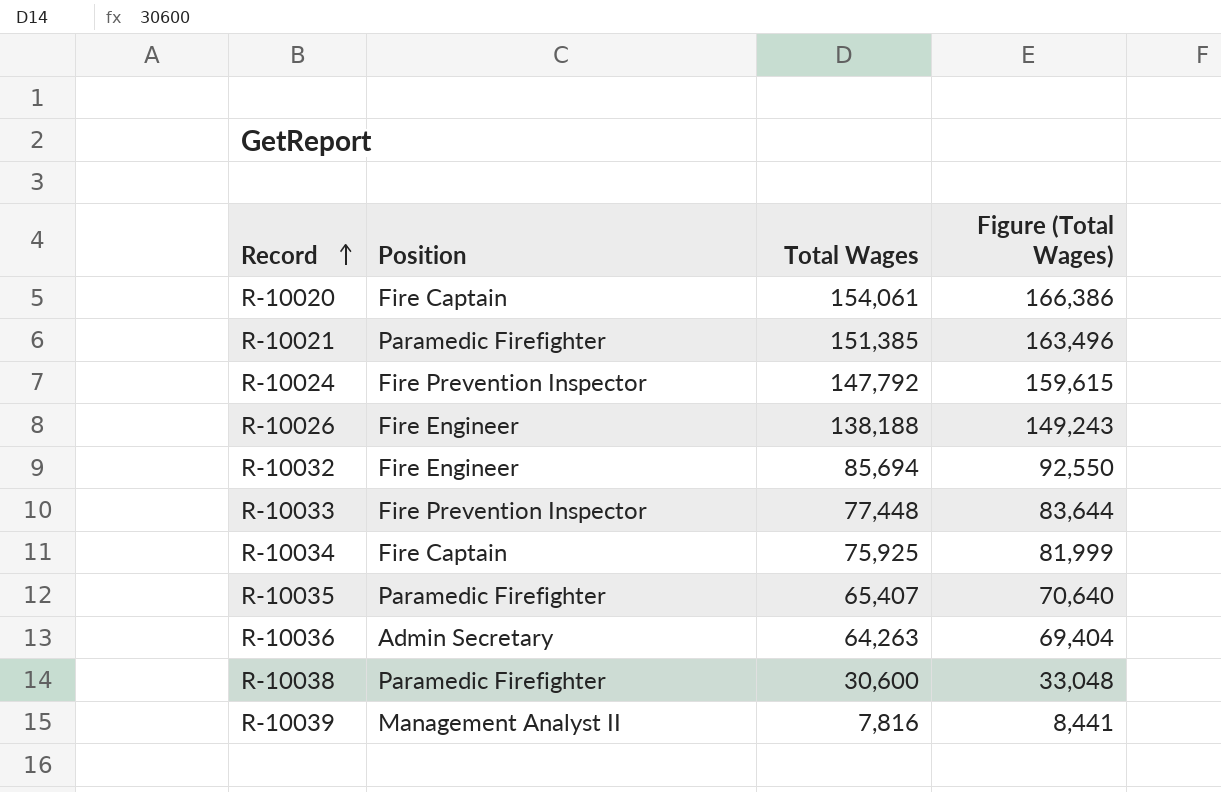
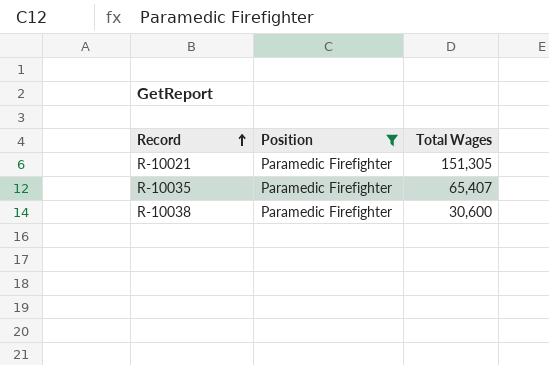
filter: none -> Position = Paramedic Firefighter
column Figure (Total Wages) | formula: [Total Wages] * 1.08 -> none
R-10021 | Total Wages: 151,385 -> 151,305

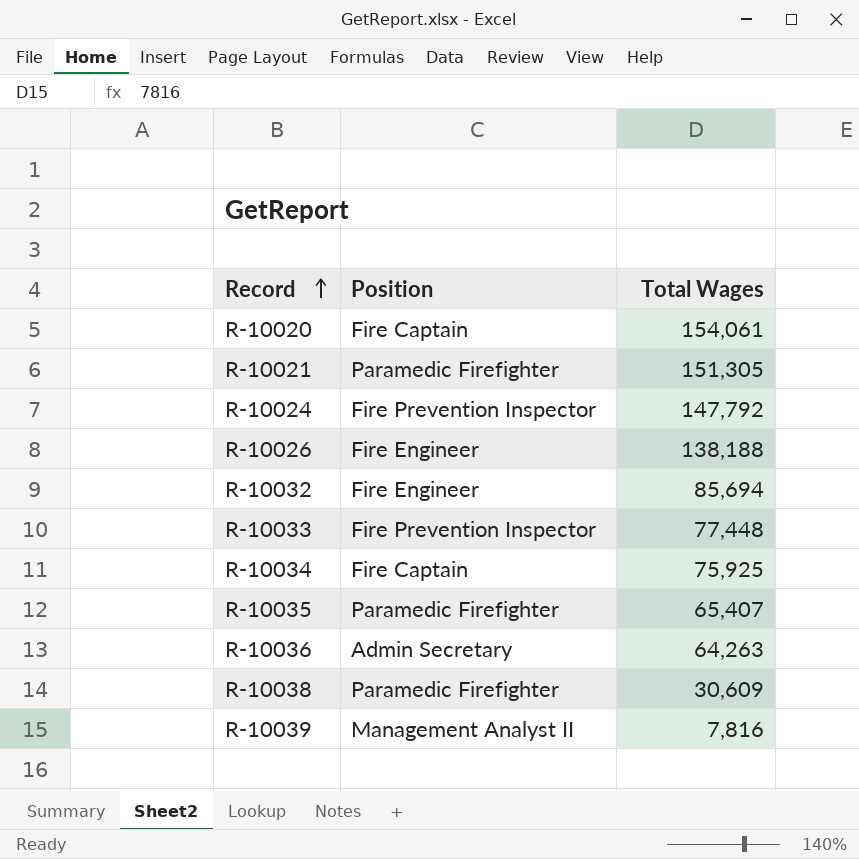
filter: Position = Paramedic Firefighter -> none
R-10038 | Total Wages: 30,600 -> 30,609

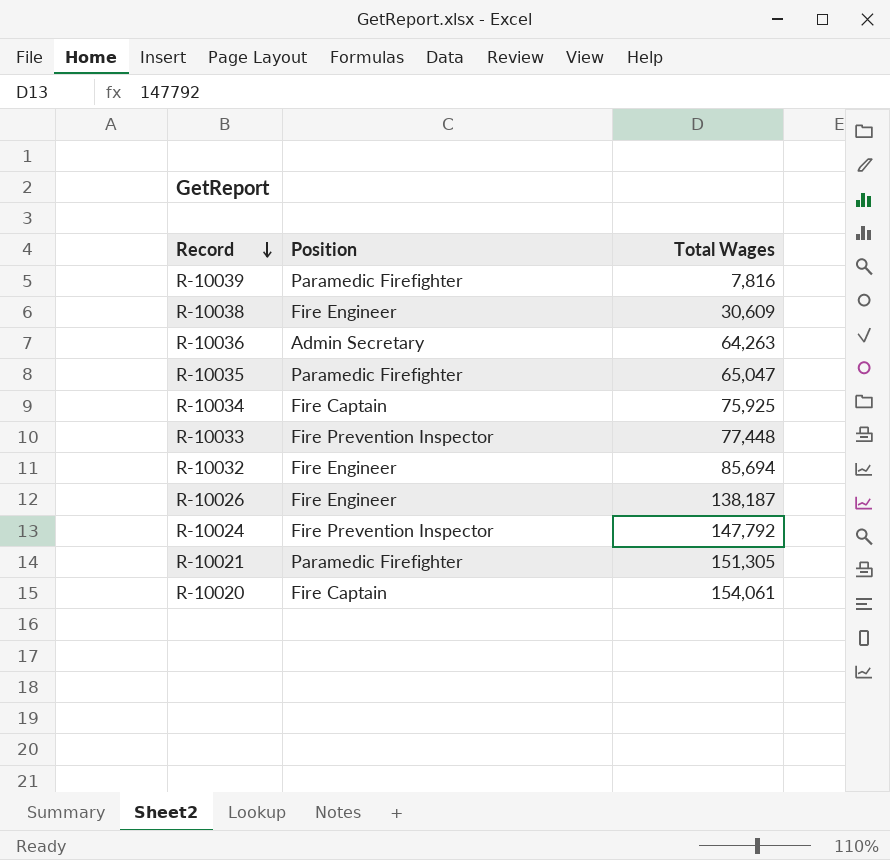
row order: Record ascending -> Record descending
R-10039 | Position: Management Analyst II -> Paramedic Firefighter
R-10038 | Position: Paramedic Firefighter -> Fire Engineer
R-10035 | Total Wages: 65,407 -> 65,047
R-10026 | Total Wages: 138,188 -> 138,187

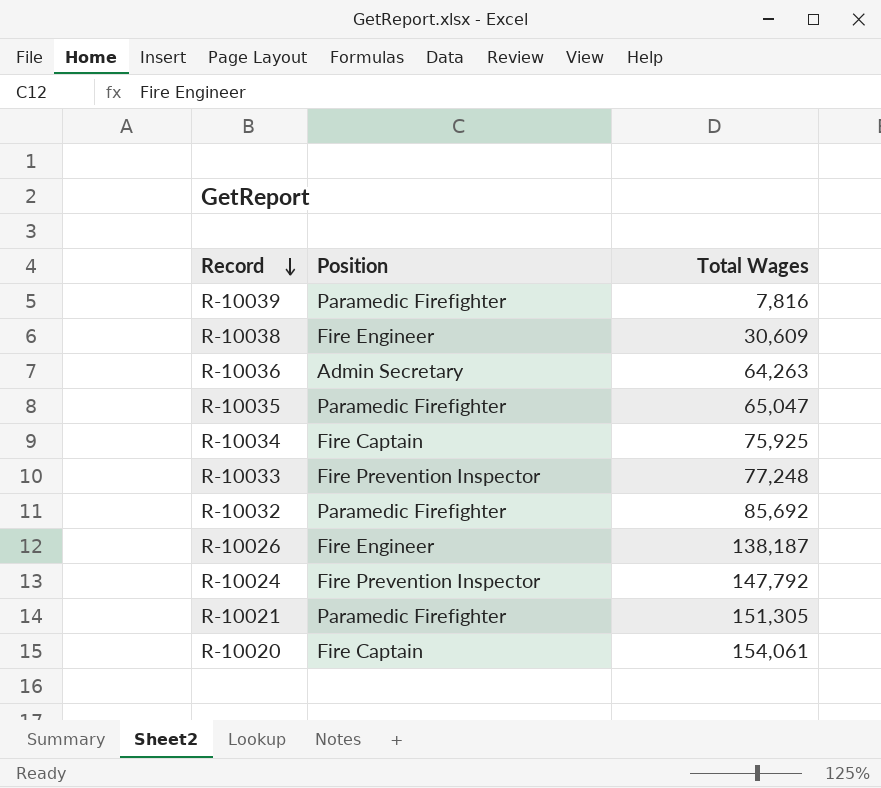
R-10033 | Total Wages: 77,448 -> 77,248
R-10032 | Position: Fire Engineer -> Paramedic Firefighter
R-10032 | Total Wages: 85,694 -> 85,692

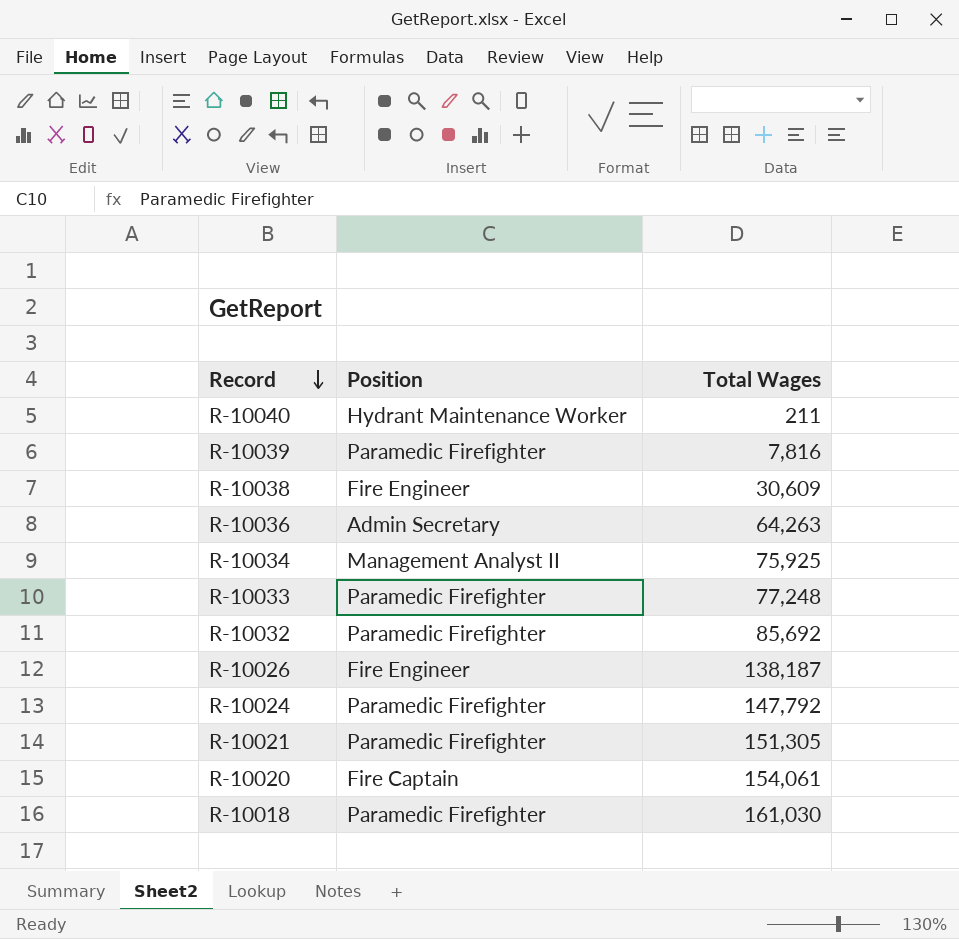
row R-10035: Paramedic Firefighter | 65,047 -> none
row R-10040: none -> Hydrant Maintenance Worker | 211
R-10034 | Position: Fire Captain -> Management Analyst II
R-10033 | Position: Fire Prevention Inspector -> Paramedic Firefighter
R-10024 | Position: Fire Prevention Inspector -> Paramedic Firefighter
row R-10018: none -> Paramedic Firefighter | 161,030

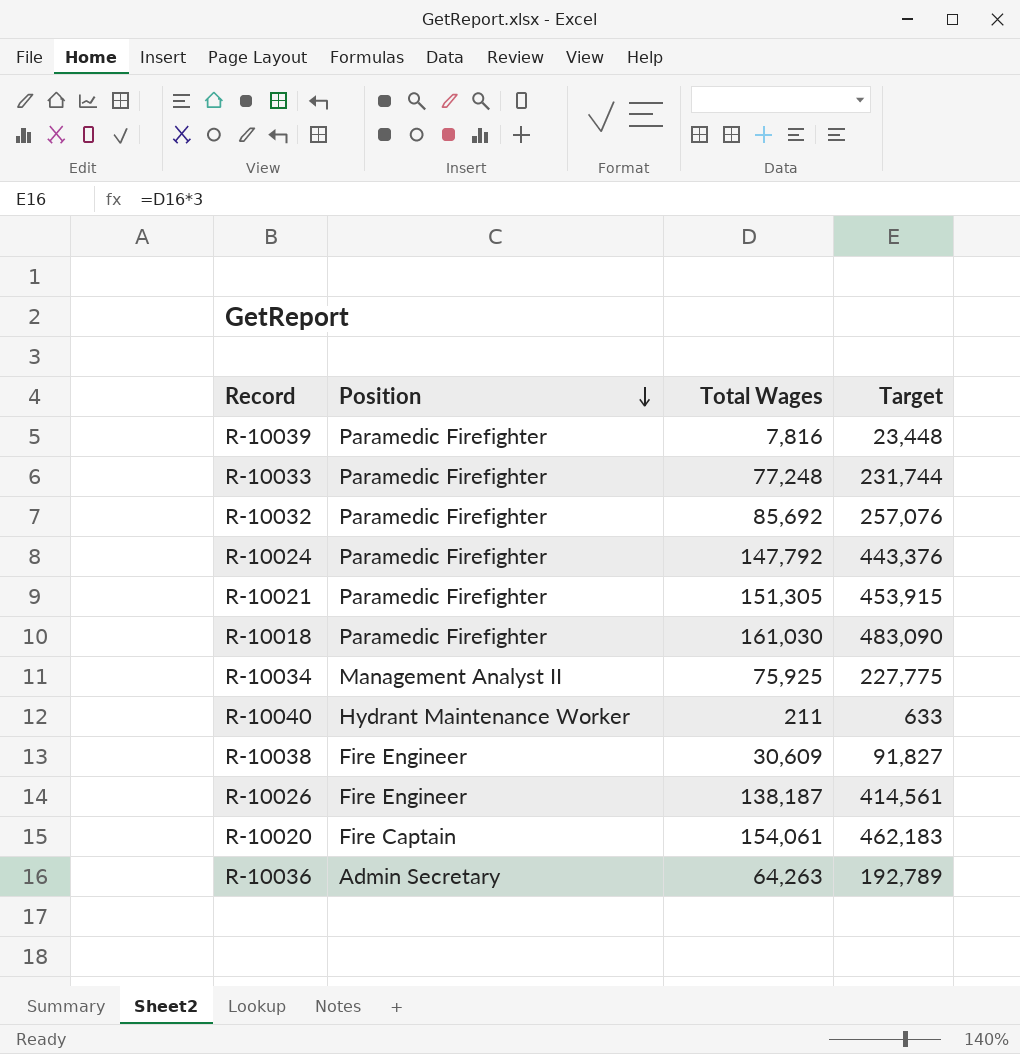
row order: Record descending -> Position descending
column Target | formula: none -> [Total Wages] * 3

